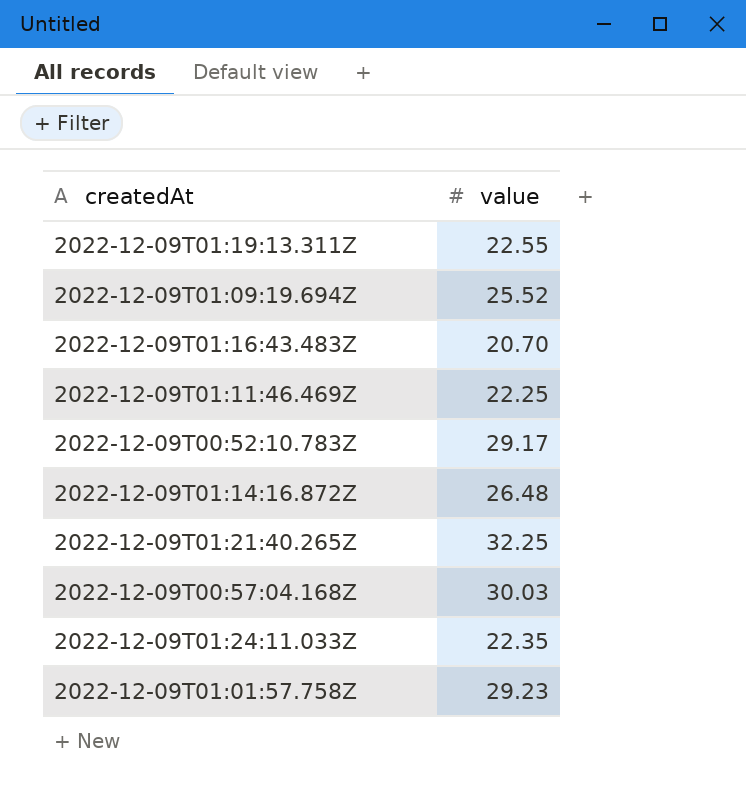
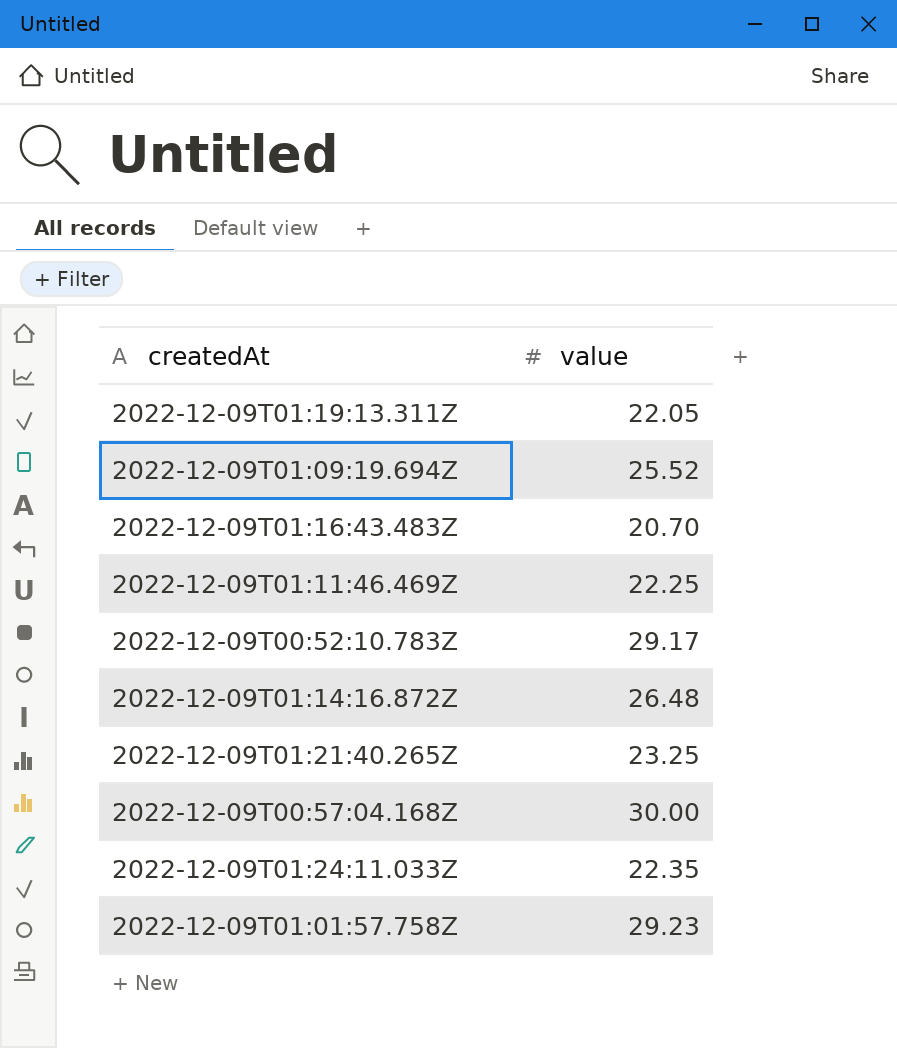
2022-12-09T01:19:13.311Z | value: 22.55 -> 22.05
2022-12-09T01:21:40.265Z | value: 32.25 -> 23.25
2022-12-09T00:57:04.168Z | value: 30.03 -> 30.00

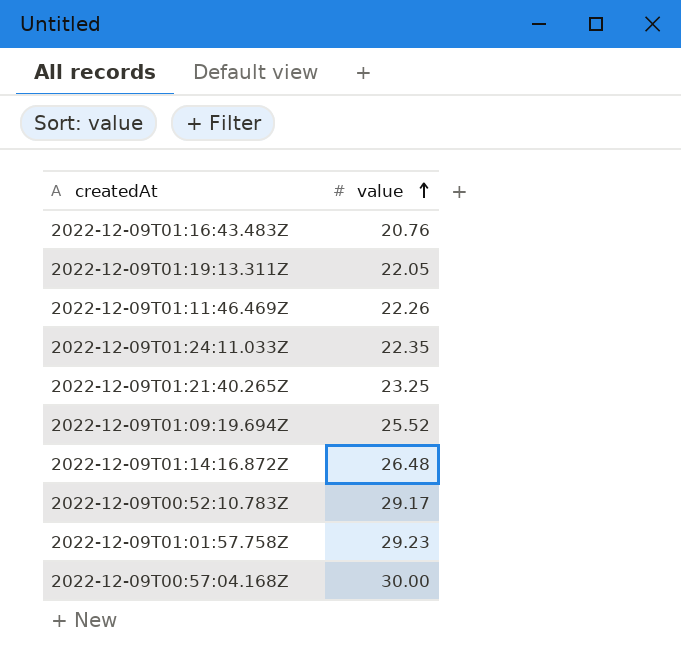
row order: none -> value ascending
2022-12-09T01:16:43.483Z | value: 20.70 -> 20.76
2022-12-09T01:11:46.469Z | value: 22.25 -> 22.26

